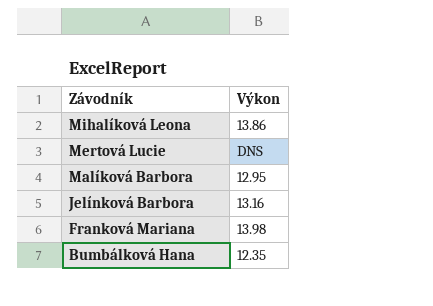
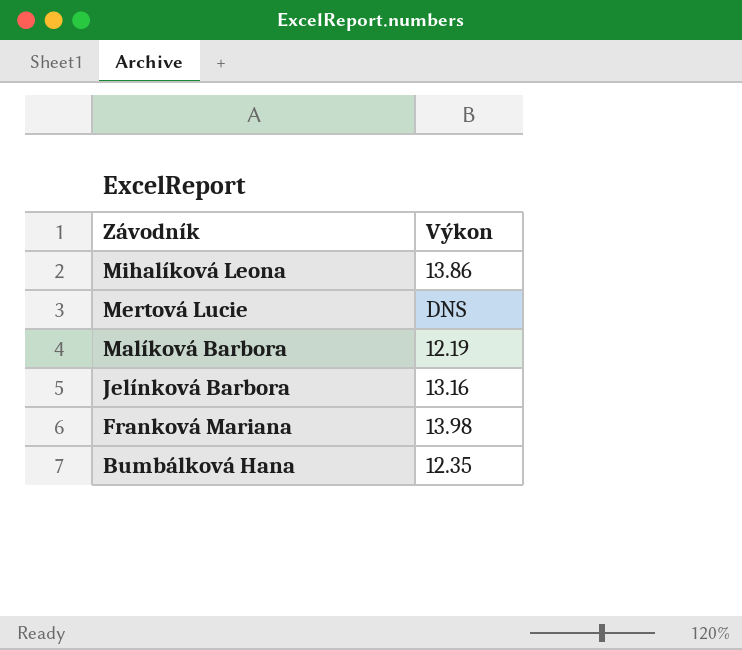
Malíková Barbora | Výkon: 12.95 -> 12.19

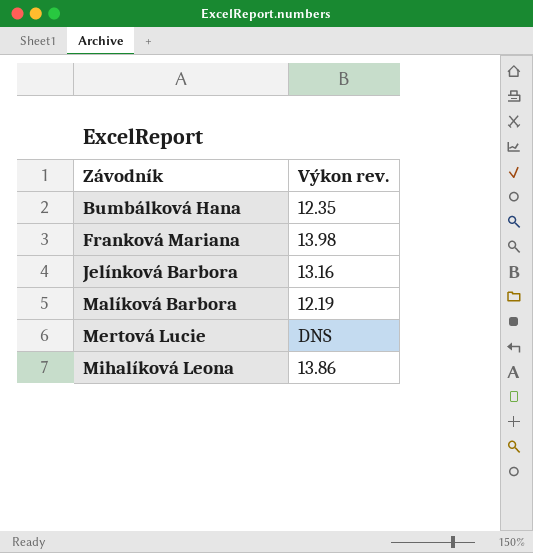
row order: Závodník descending -> Závodník ascending
column name: Výkon -> Výkon rev.

